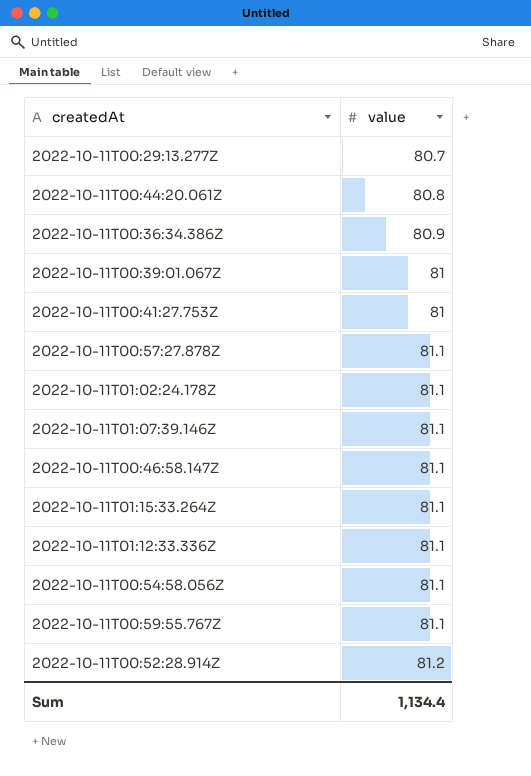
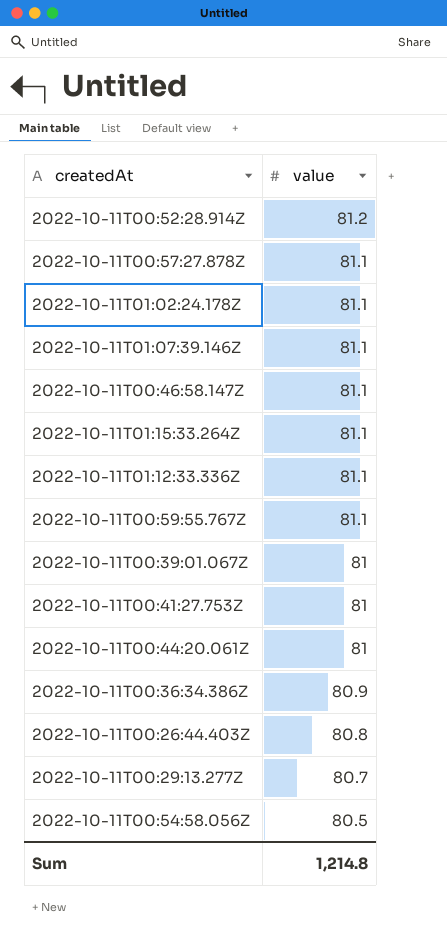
row order: value ascending -> value descending
2022-10-11T00:44:20.061Z | value: 80.8 -> 81
row 2022-10-11T00:26:44.403Z: none -> 80.8
2022-10-11T00:54:58.056Z | value: 81.1 -> 80.5
Sum | value: 1,134.4 -> 1,214.8

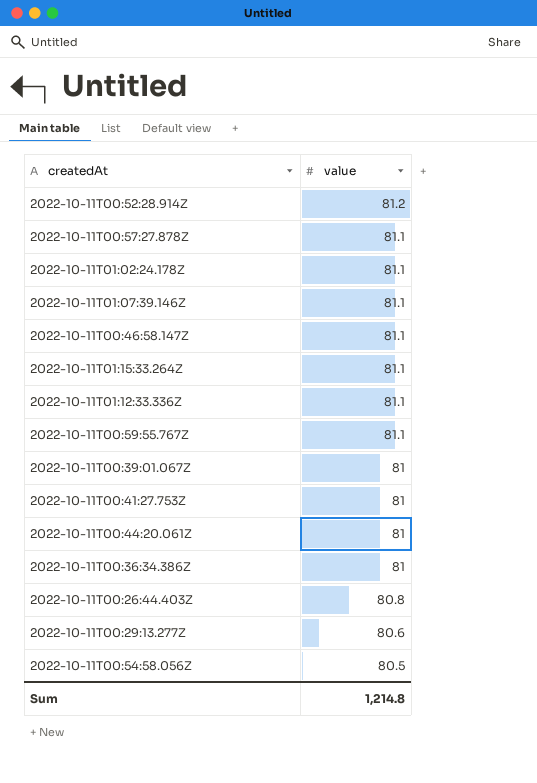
2022-10-11T00:36:34.386Z | value: 80.9 -> 81
2022-10-11T00:29:13.277Z | value: 80.7 -> 80.6

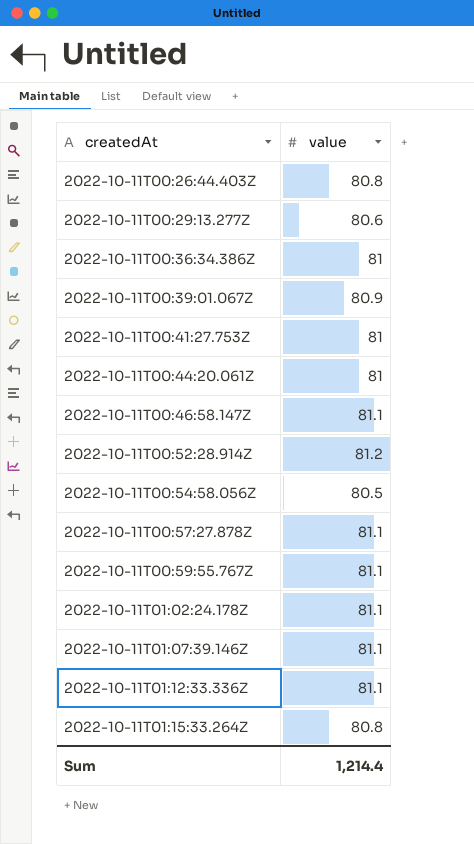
row order: value descending -> createdAt ascending
2022-10-11T00:39:01.067Z | value: 81 -> 80.9
2022-10-11T01:15:33.264Z | value: 81.1 -> 80.8
Sum | value: 1,214.8 -> 1,214.4

